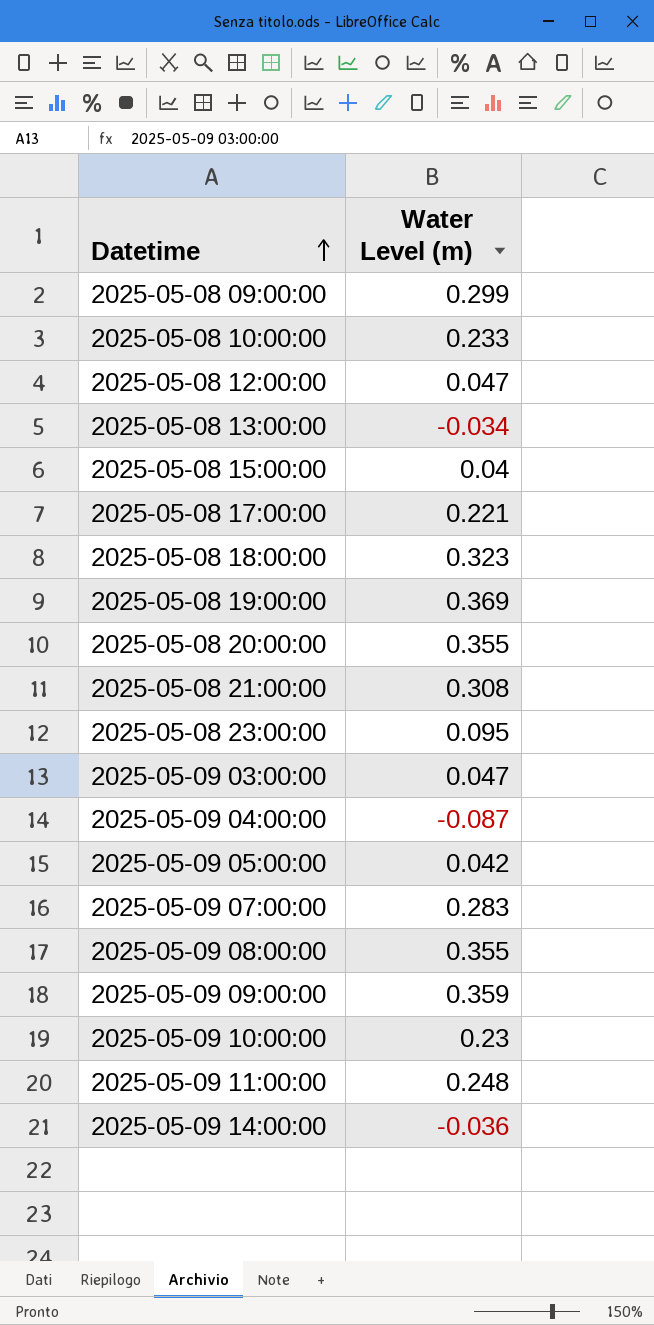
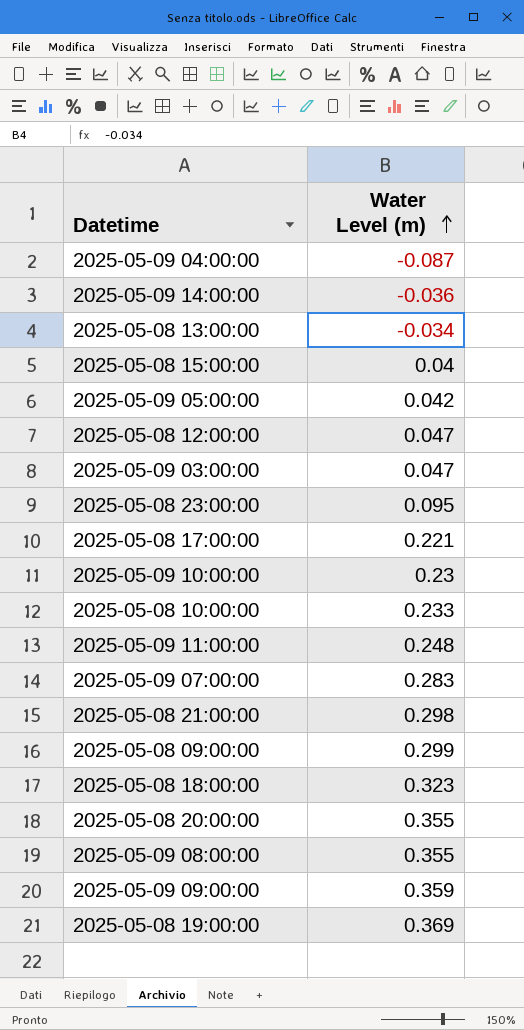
row order: Datetime ascending -> Water Level (m) ascending
2025-05-08 21:00:00 | Water Level (m): 0.308 -> 0.298

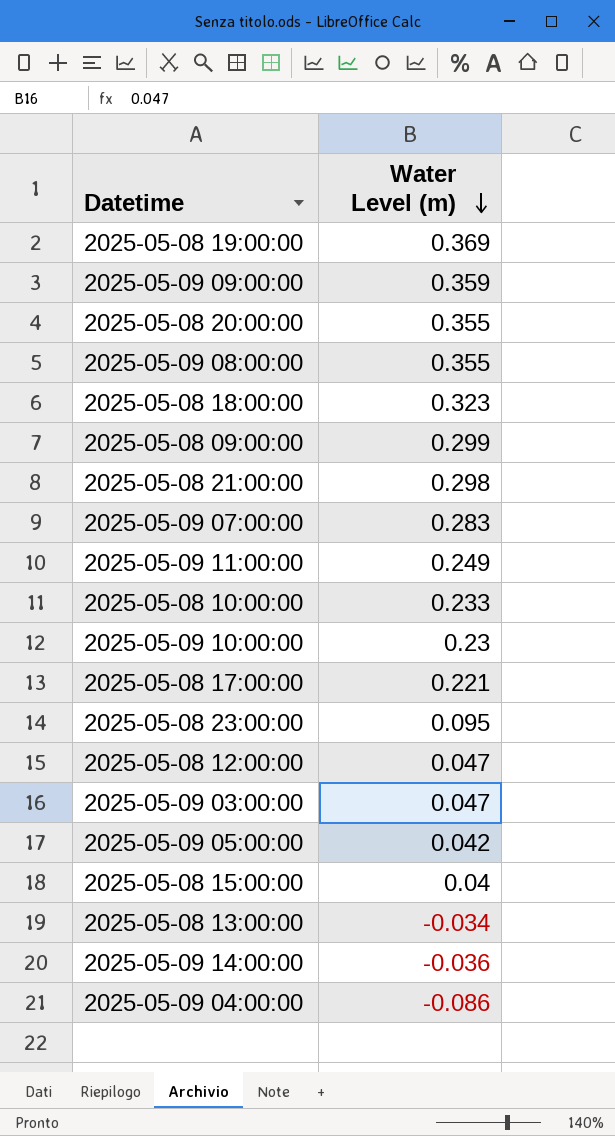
row order: Water Level (m) ascending -> Water Level (m) descending
2025-05-09 11:00:00 | Water Level (m): 0.248 -> 0.249
2025-05-09 04:00:00 | Water Level (m): -0.087 -> -0.086

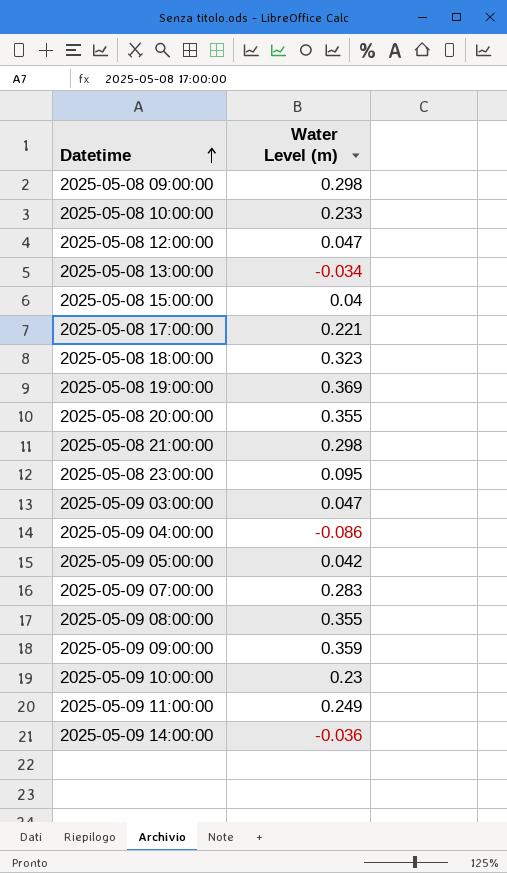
row order: Water Level (m) descending -> Datetime ascending
2025-05-08 09:00:00 | Water Level (m): 0.299 -> 0.298

